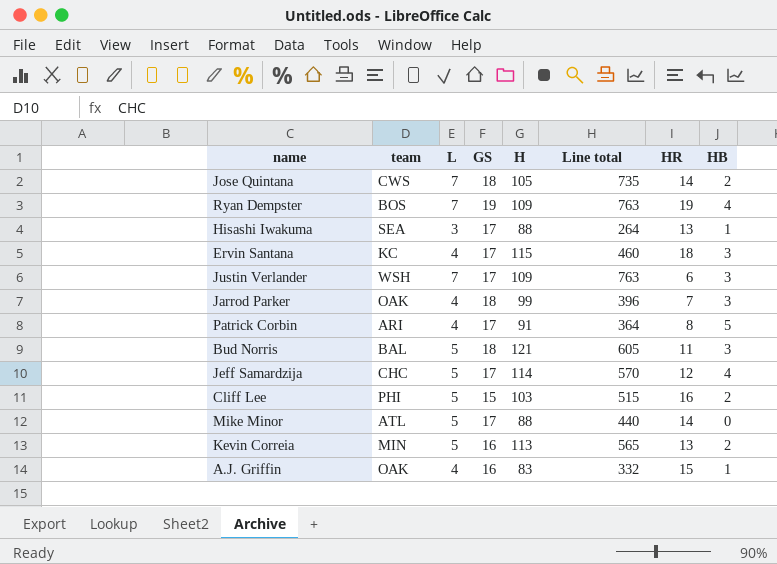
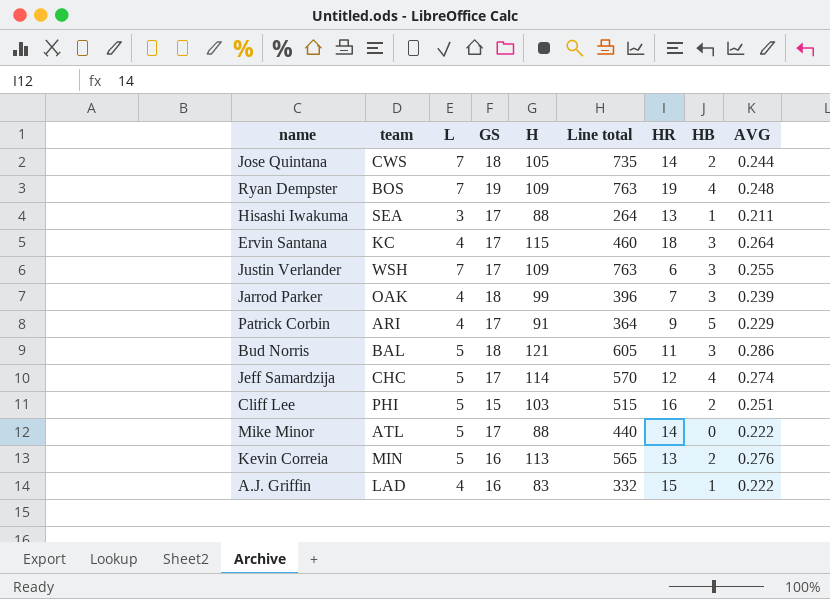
column AVG | position: none -> 9
Patrick Corbin | HR: 8 -> 9
A.J. Griffin | team: OAK -> LAD

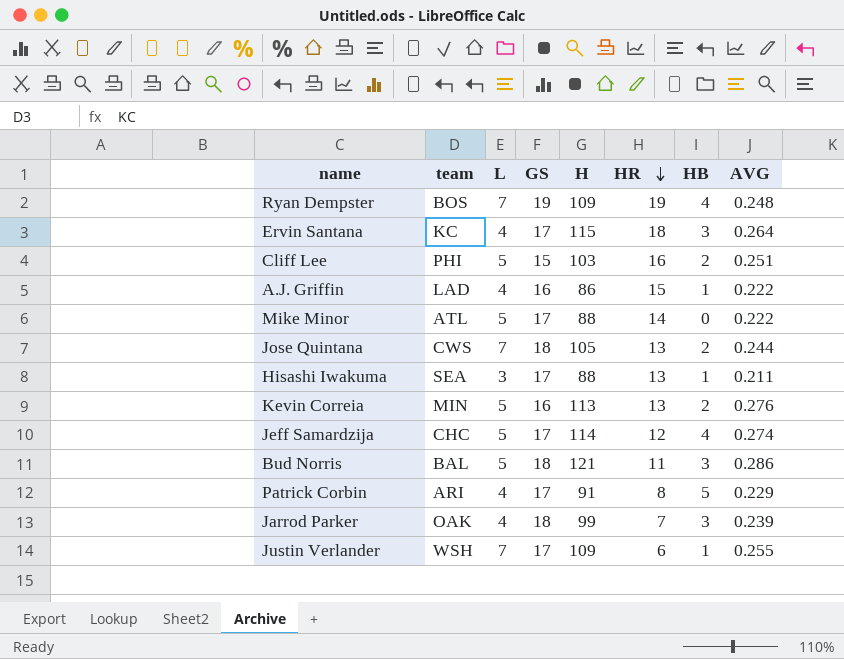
row order: none -> HR descending
column Line total | formula: [L] * [H] -> none
A.J. Griffin | H: 83 -> 86
Jose Quintana | HR: 14 -> 13
Patrick Corbin | HR: 9 -> 8
Justin Verlander | HB: 3 -> 1

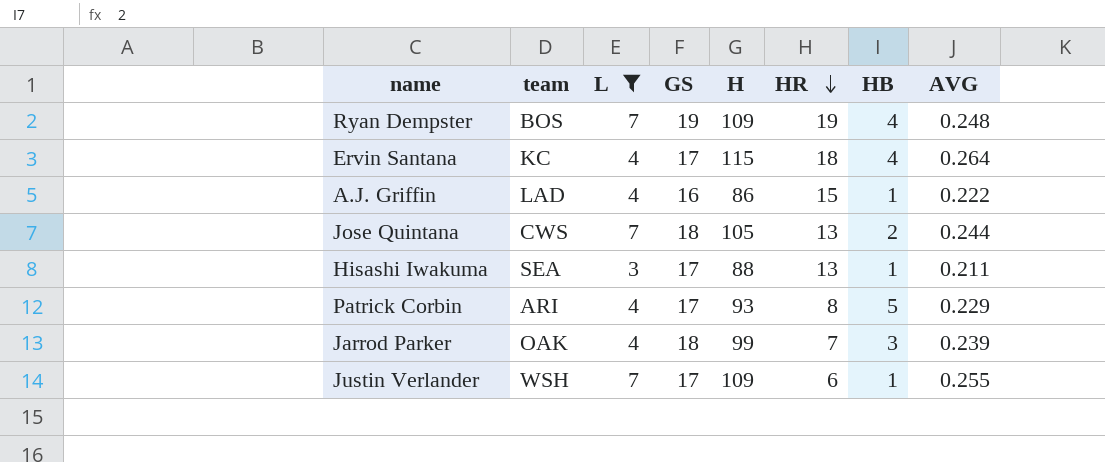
filter: none -> L != 5
Ervin Santana | HB: 3 -> 4
Patrick Corbin | H: 91 -> 93

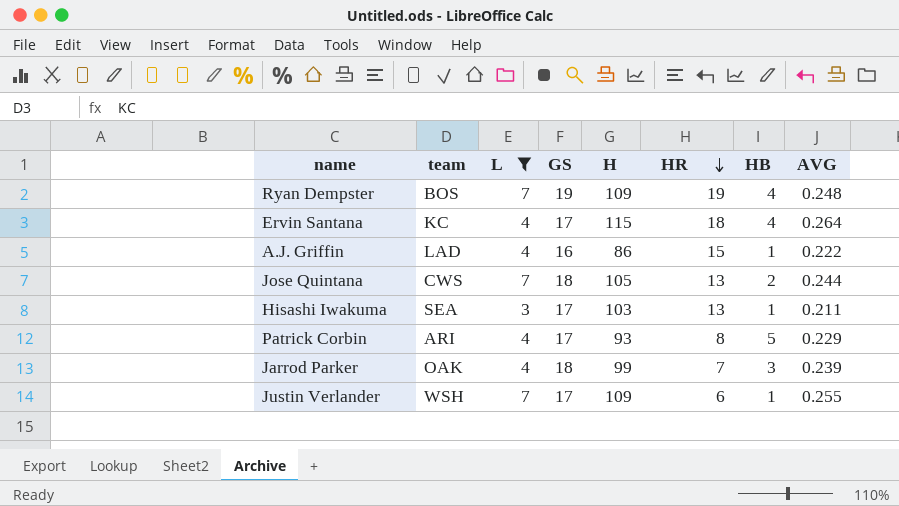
Hisashi Iwakuma | H: 88 -> 103

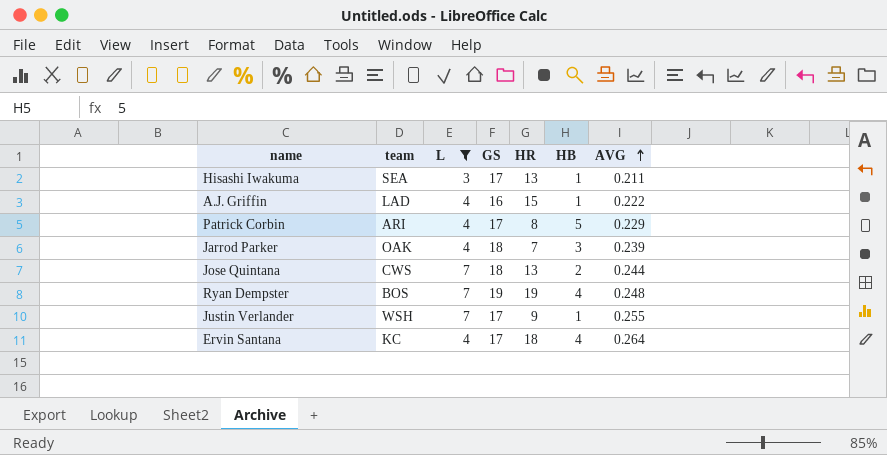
row order: HR descending -> AVG ascending
column H | position: 5 -> none
Justin Verlander | HR: 6 -> 9

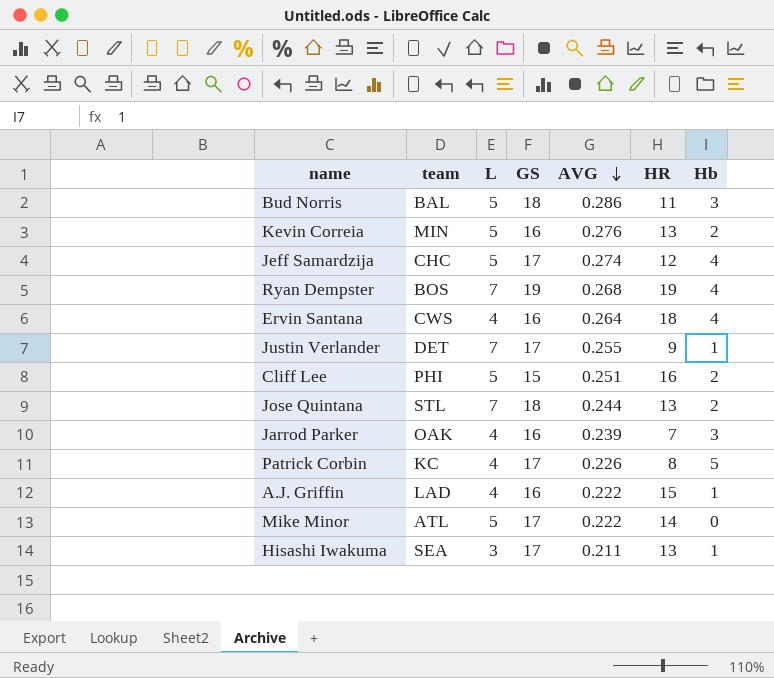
filter: L != 5 -> none
row order: AVG ascending -> AVG descending
column AVG | position: 7 -> 5
column name: HB -> Hb
Ryan Dempster | AVG: 0.248 -> 0.268
Ervin Santana | team: KC -> CWS
Ervin Santana | GS: 17 -> 16
Justin Verlander | team: WSH -> DET
Jose Quintana | team: CWS -> STL
Jarrod Parker | GS: 18 -> 16
Patrick Corbin | team: ARI -> KC
Patrick Corbin | AVG: 0.229 -> 0.226

